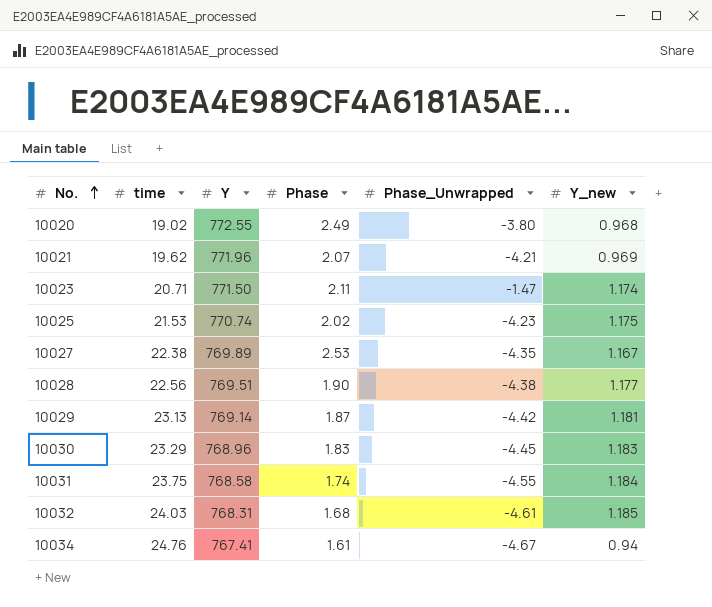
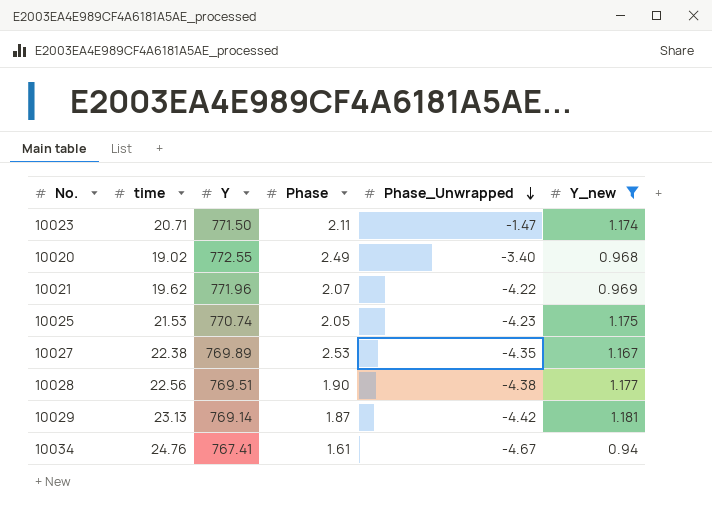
filter: none -> Y_new <= 1.181
row order: No. ascending -> Phase_Unwrapped descending
10020 | Phase_Unwrapped: -3.80 -> -3.40
10021 | Phase_Unwrapped: -4.21 -> -4.22
10025 | Phase: 2.02 -> 2.05

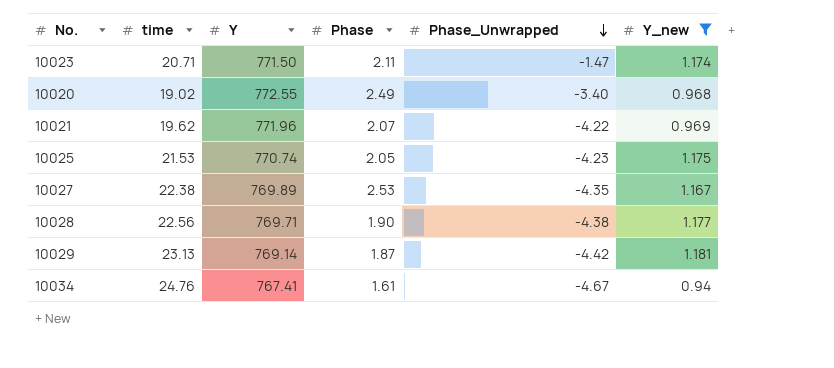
10028 | Y: 769.51 -> 769.71

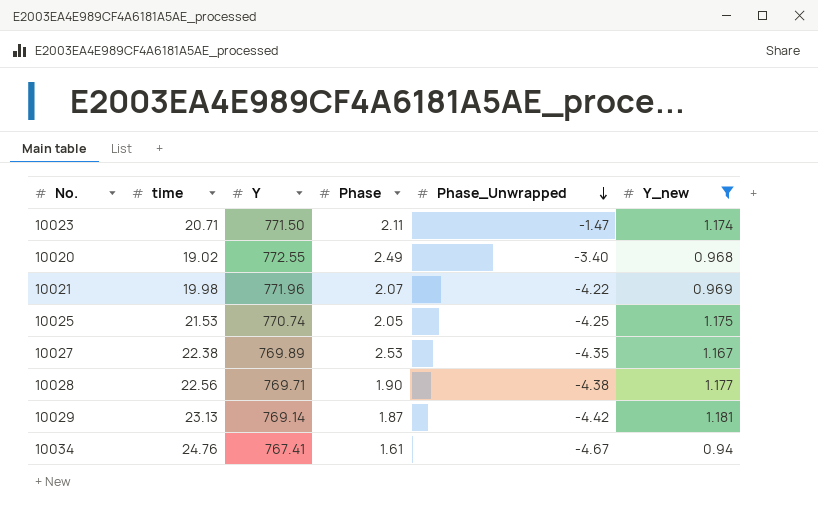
10021 | time: 19.62 -> 19.98
10025 | Phase_Unwrapped: -4.23 -> -4.25

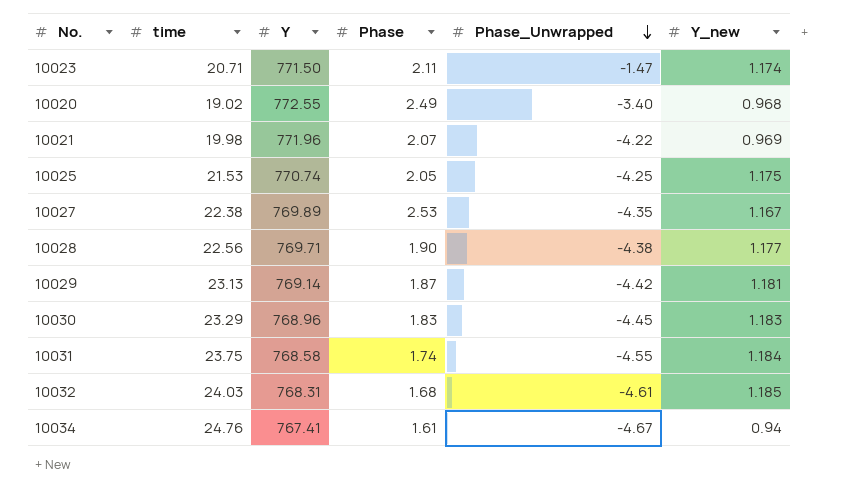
filter: Y_new <= 1.181 -> none

